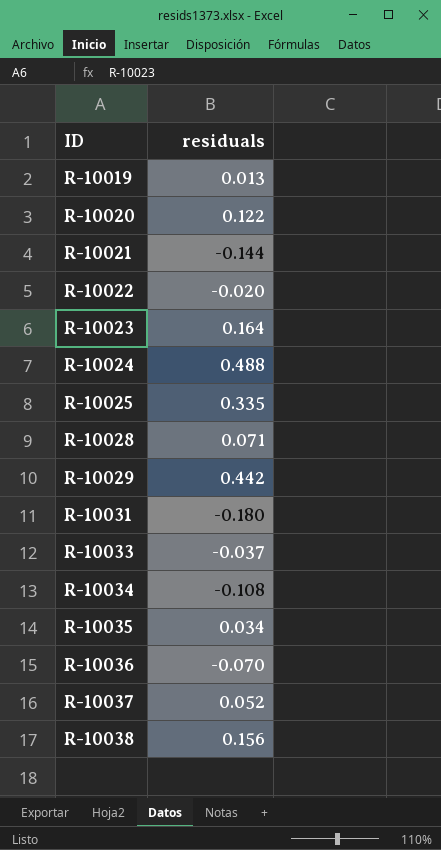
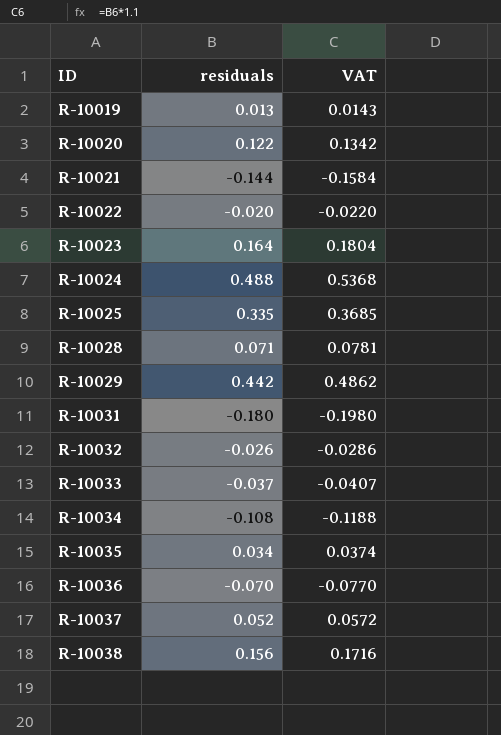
column VAT | formula: none -> [residuals] * 1.1
row R-10032: none -> -0.026 | -0.0286

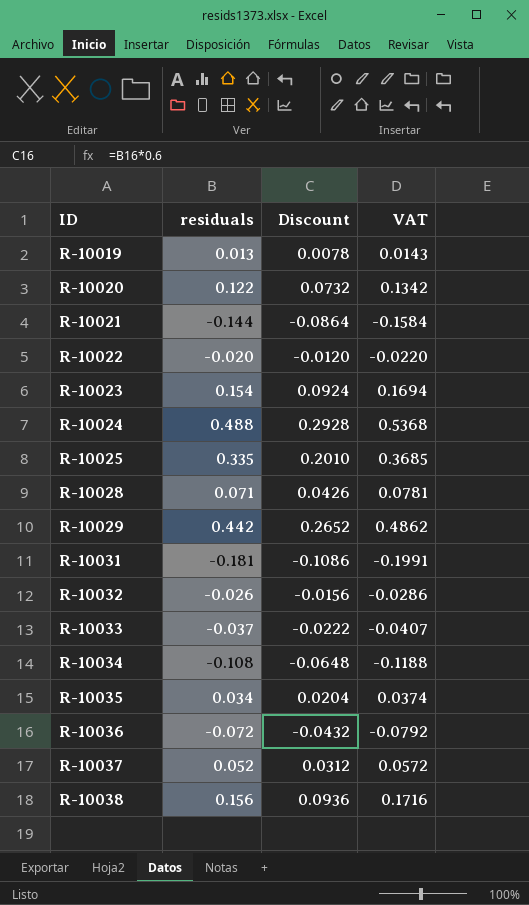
column Discount | formula: none -> [residuals] * 0.6
R-10023 | residuals: 0.164 -> 0.154
R-10023 | VAT: 0.1804 -> 0.1694
R-10031 | residuals: -0.180 -> -0.181
R-10031 | VAT: -0.1980 -> -0.1991
R-10036 | residuals: -0.070 -> -0.072
R-10036 | VAT: -0.0770 -> -0.0792

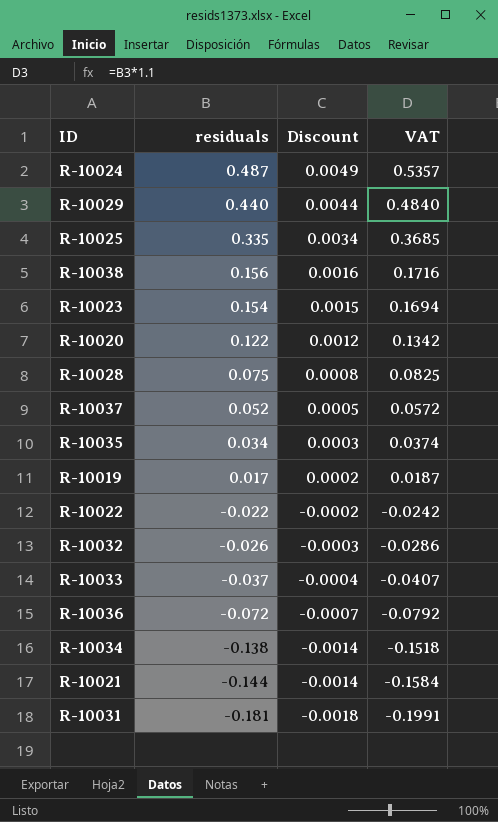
row order: ID ascending -> residuals descending
column Discount | formula: [residuals] * 0.6 -> [residuals] * 0.01
R-10024 | residuals: 0.488 -> 0.487
R-10024 | VAT: 0.5368 -> 0.5357
R-10029 | residuals: 0.442 -> 0.440
R-10029 | VAT: 0.4862 -> 0.4840
R-10028 | residuals: 0.071 -> 0.075
R-10028 | VAT: 0.0781 -> 0.0825
R-10019 | residuals: 0.013 -> 0.017
R-10019 | VAT: 0.0143 -> 0.0187
R-10022 | residuals: -0.020 -> -0.022
R-10022 | VAT: -0.0220 -> -0.0242
R-10034 | residuals: -0.108 -> -0.138
R-10034 | VAT: -0.1188 -> -0.1518

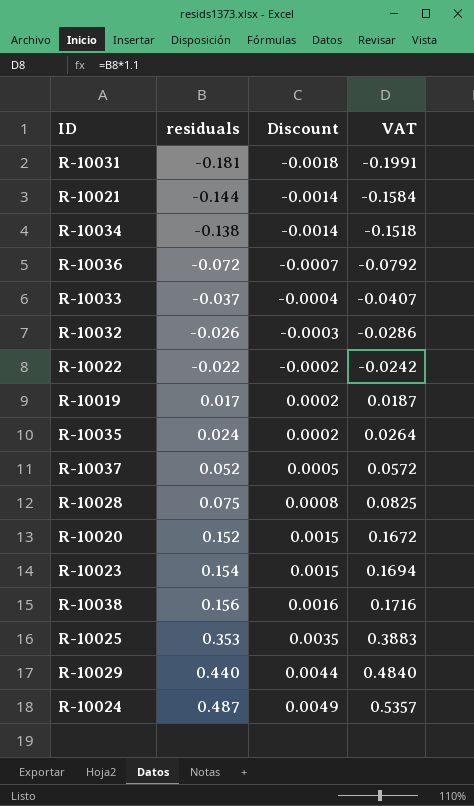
row order: residuals descending -> residuals ascending
R-10035 | residuals: 0.034 -> 0.024
R-10035 | Discount: 0.0003 -> 0.0002
R-10035 | VAT: 0.0374 -> 0.0264
R-10020 | residuals: 0.122 -> 0.152
R-10020 | Discount: 0.0012 -> 0.0015
R-10020 | VAT: 0.1342 -> 0.1672
R-10025 | residuals: 0.335 -> 0.353
R-10025 | Discount: 0.0034 -> 0.0035
R-10025 | VAT: 0.3685 -> 0.3883

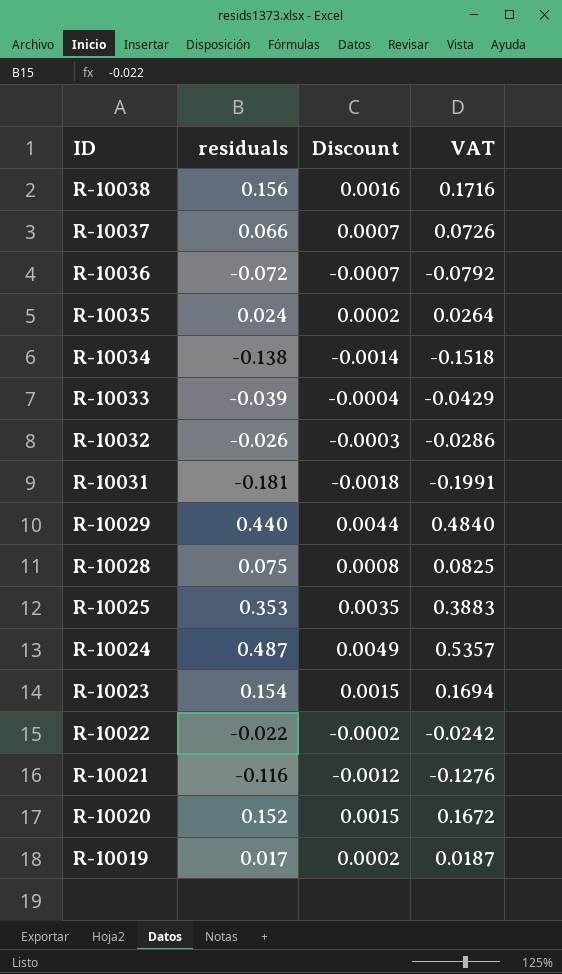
row order: residuals ascending -> ID descending
R-10037 | residuals: 0.052 -> 0.066
R-10037 | Discount: 0.0005 -> 0.0007
R-10037 | VAT: 0.0572 -> 0.0726
R-10033 | residuals: -0.037 -> -0.039
R-10033 | VAT: -0.0407 -> -0.0429
R-10021 | residuals: -0.144 -> -0.116
R-10021 | Discount: -0.0014 -> -0.0012
R-10021 | VAT: -0.1584 -> -0.1276

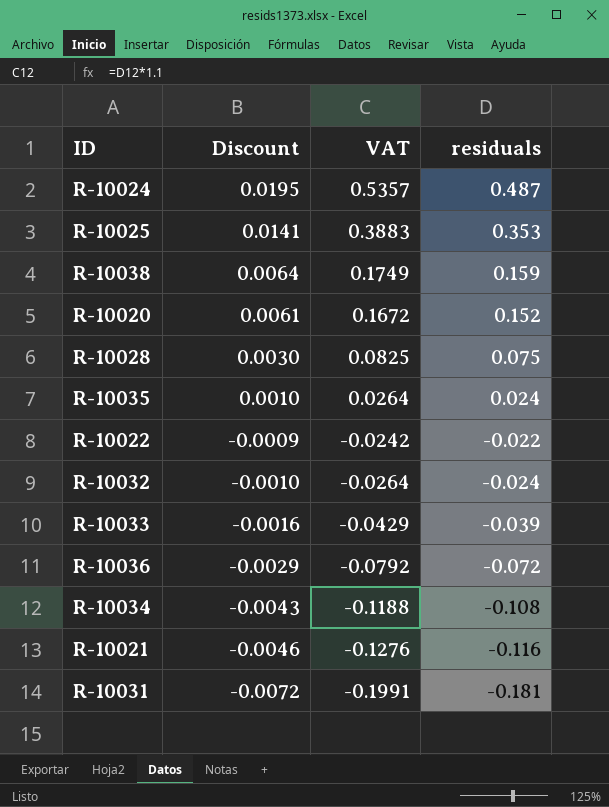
row order: ID descending -> Discount descending
column Discount | formula: [residuals] * 0.01 -> [residuals] * 0.04
column residuals | position: 2 -> 4
row R-10037: 0.066 | 0.0007 | 0.0726 -> none
row R-10029: 0.440 | 0.0044 | 0.4840 -> none
row R-10023: 0.154 | 0.0015 | 0.1694 -> none
row R-10019: 0.017 | 0.0002 | 0.0187 -> none
R-10038 | VAT: 0.1716 -> 0.1749
R-10038 | residuals: 0.156 -> 0.159
R-10032 | VAT: -0.0286 -> -0.0264
R-10032 | residuals: -0.026 -> -0.024
R-10034 | VAT: -0.1518 -> -0.1188
R-10034 | residuals: -0.138 -> -0.108

